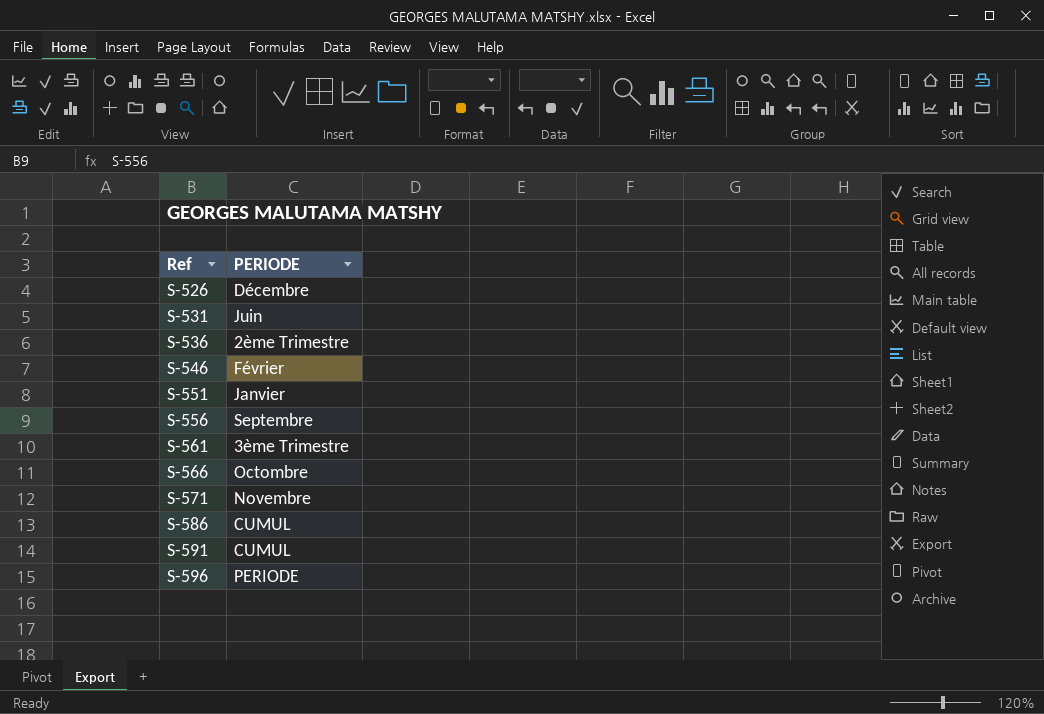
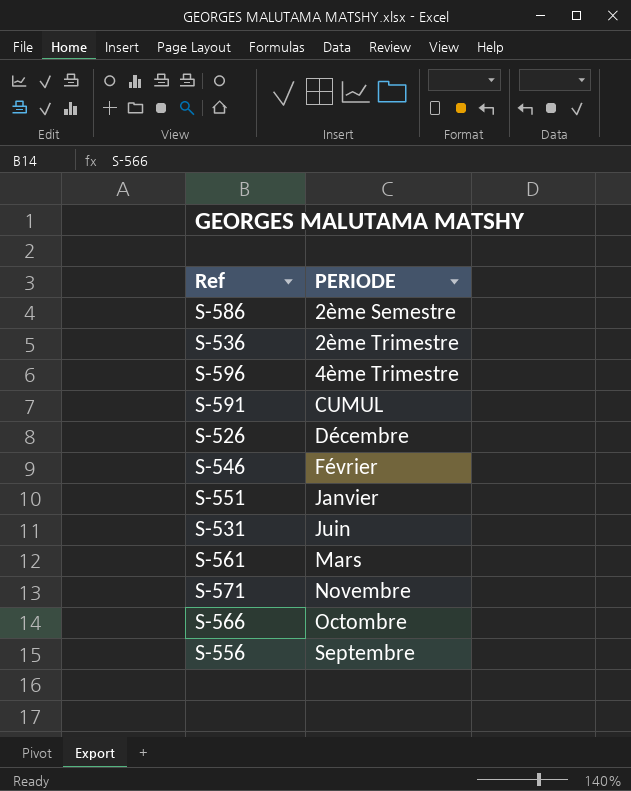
row order: Ref ascending -> PERIODE ascending
S-586 | PERIODE: CUMUL -> 2ème Semestre
S-596 | PERIODE: PERIODE -> 4ème Trimestre
S-561 | PERIODE: 3ème Trimestre -> Mars

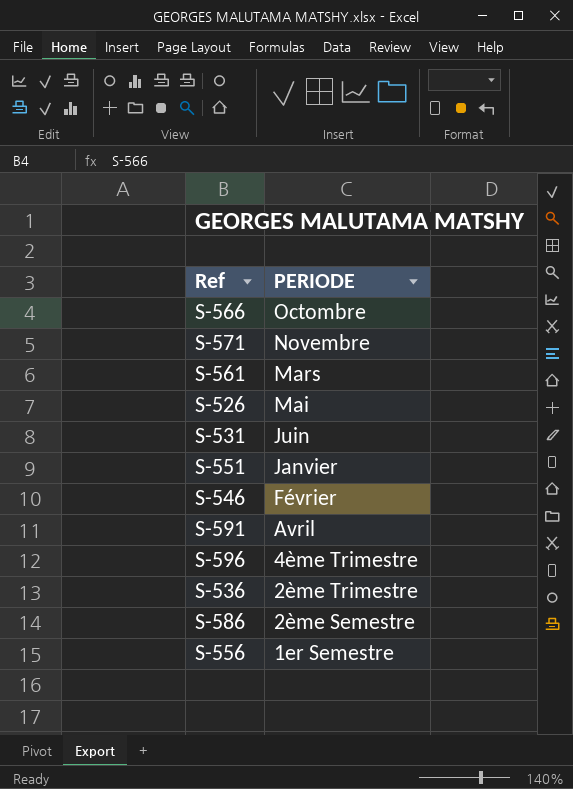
row order: PERIODE ascending -> PERIODE descending
S-526 | PERIODE: Décembre -> Mai
S-591 | PERIODE: CUMUL -> Avril
S-556 | PERIODE: Septembre -> 1er Semestre

